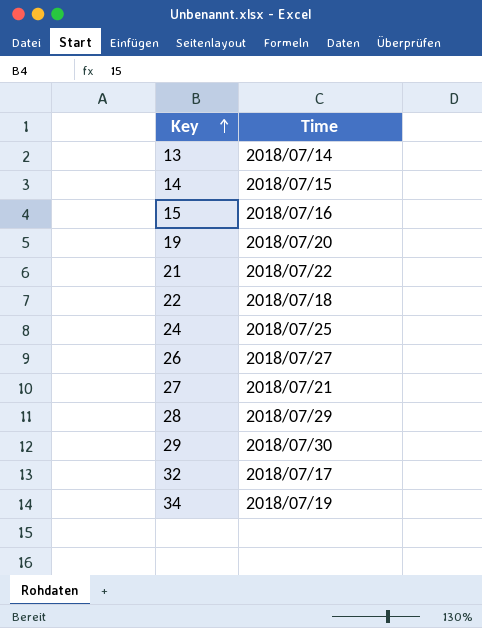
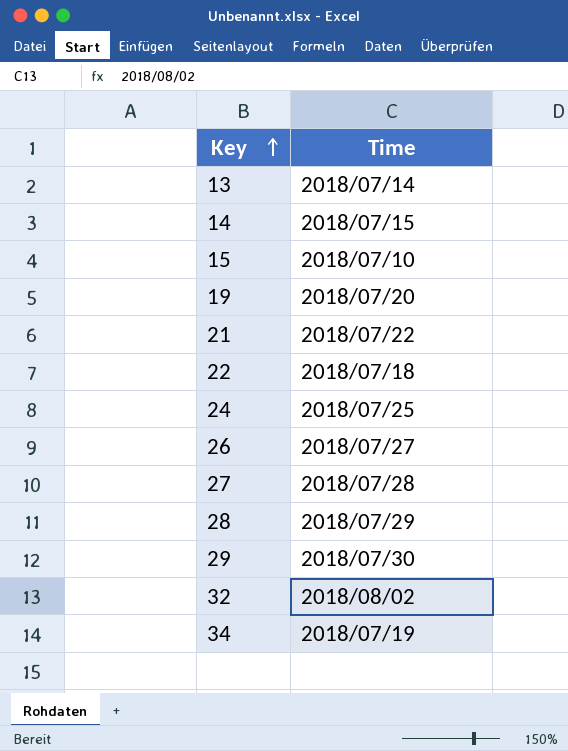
15 | Time: 2018/07/16 -> 2018/07/10
27 | Time: 2018/07/21 -> 2018/07/28
32 | Time: 2018/07/17 -> 2018/08/02

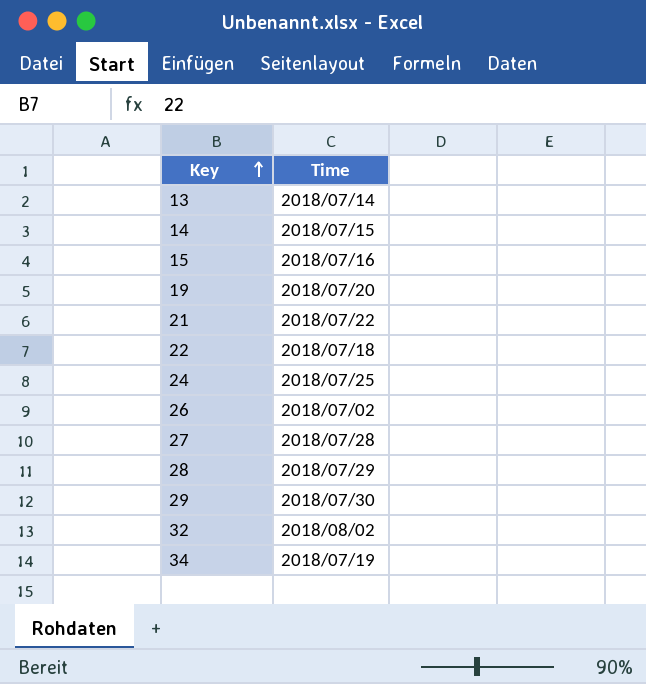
15 | Time: 2018/07/10 -> 2018/07/16
26 | Time: 2018/07/27 -> 2018/07/02

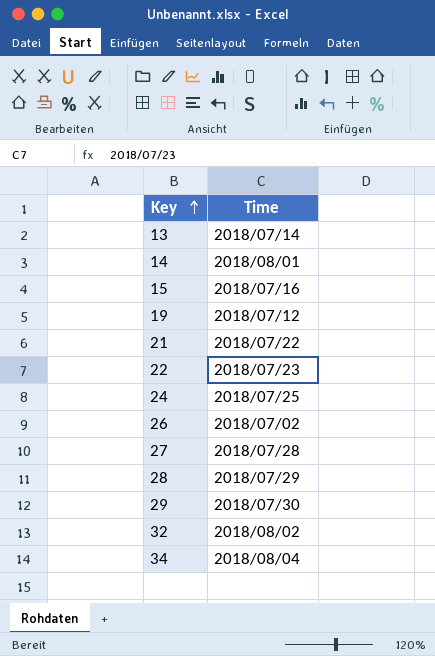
14 | Time: 2018/07/15 -> 2018/08/01
19 | Time: 2018/07/20 -> 2018/07/12
22 | Time: 2018/07/18 -> 2018/07/23
34 | Time: 2018/07/19 -> 2018/08/04

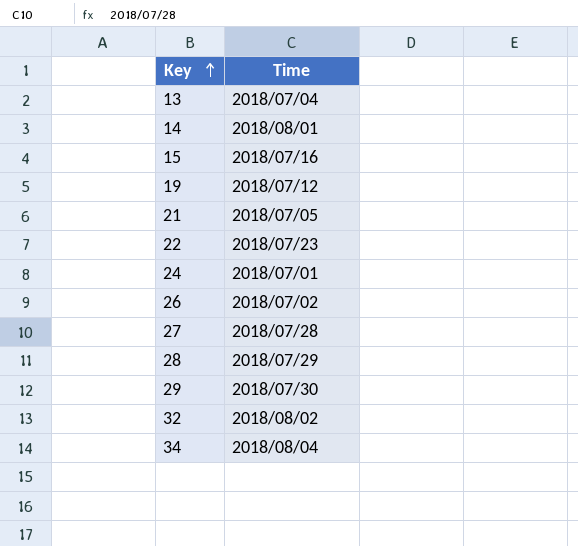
13 | Time: 2018/07/14 -> 2018/07/04
21 | Time: 2018/07/22 -> 2018/07/05
24 | Time: 2018/07/25 -> 2018/07/01

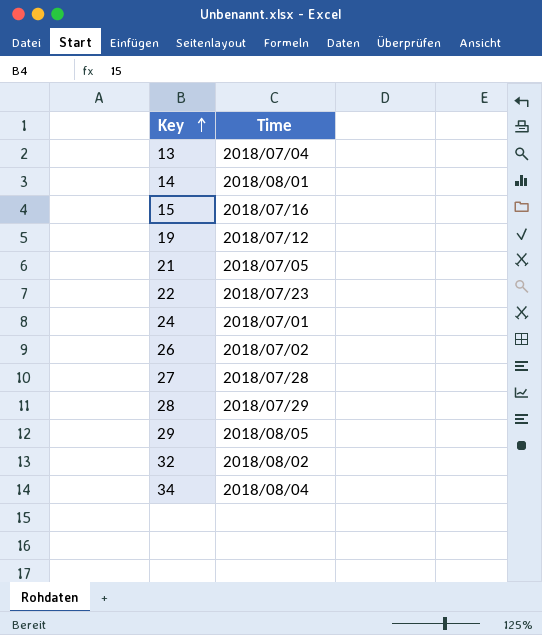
29 | Time: 2018/07/30 -> 2018/08/05

